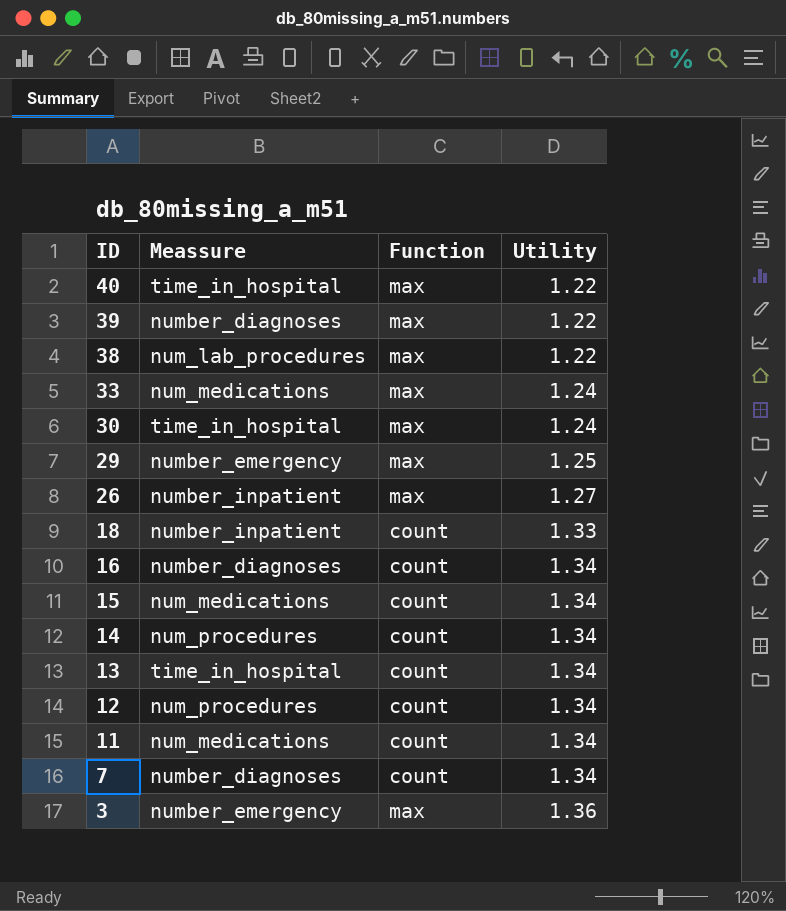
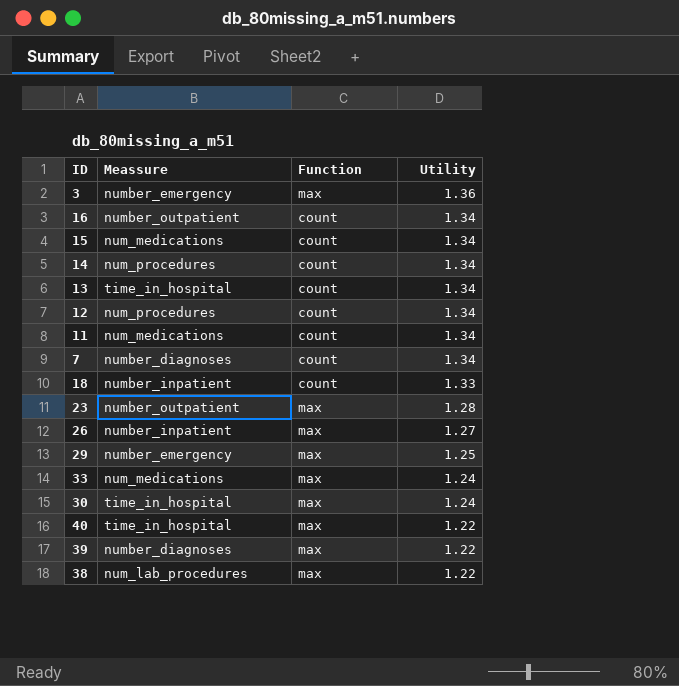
row order: ID descending -> Utility descending
16 | Meassure: number_diagnoses -> number_outpatient
row 23: none -> number_outpatient | max | 1.28

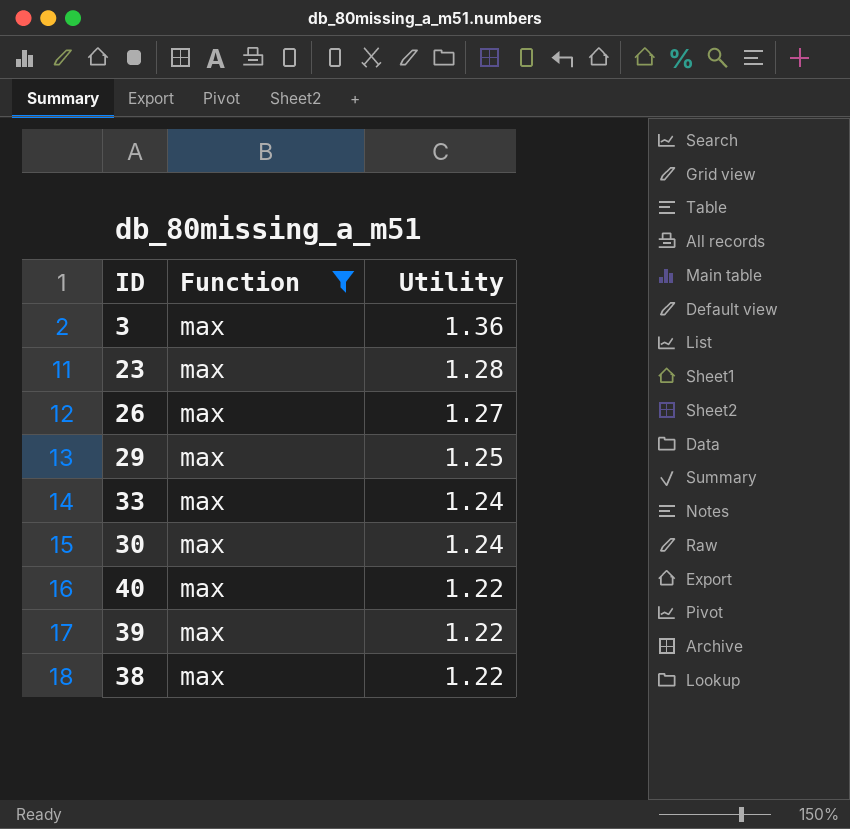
filter: none -> Function = max
column Meassure | position: 2 -> none

